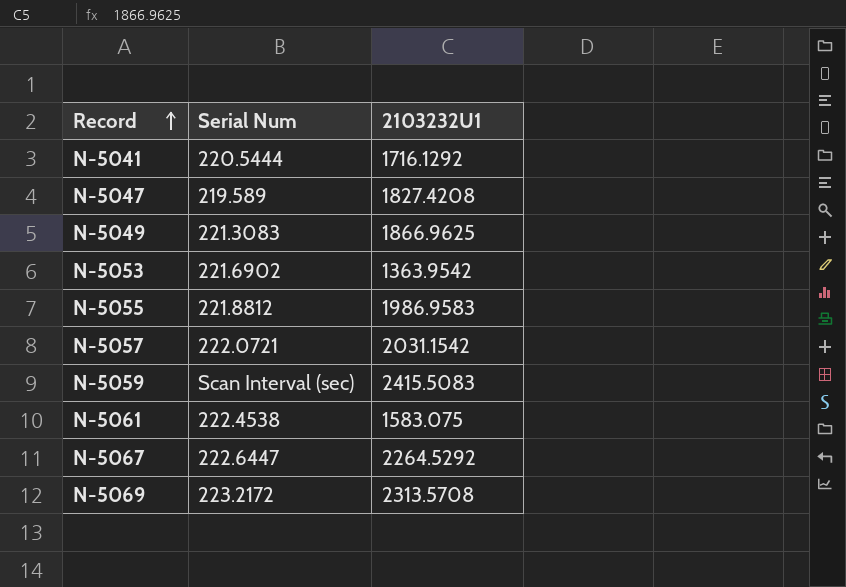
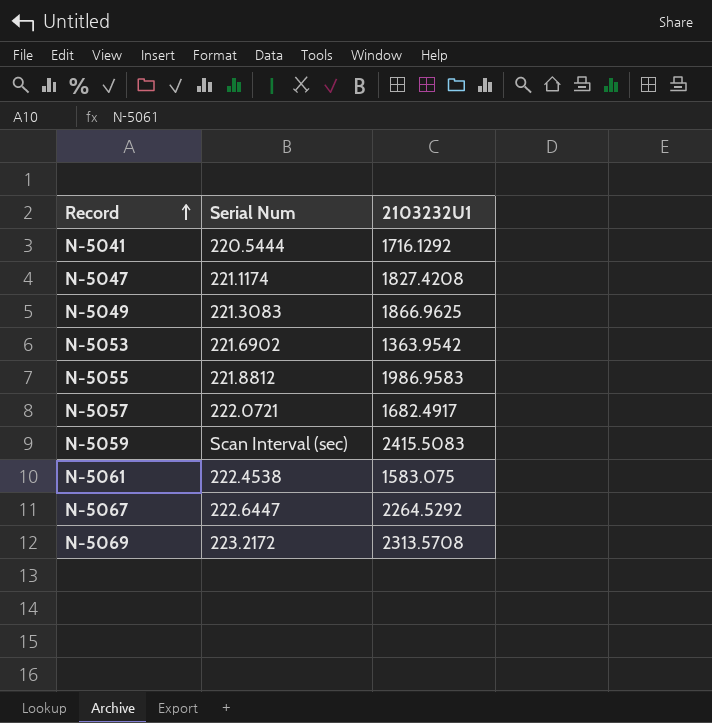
N-5047 | Serial Num: 219.589 -> 221.1174
N-5057 | 2103232U1: 2031.1542 -> 1682.4917

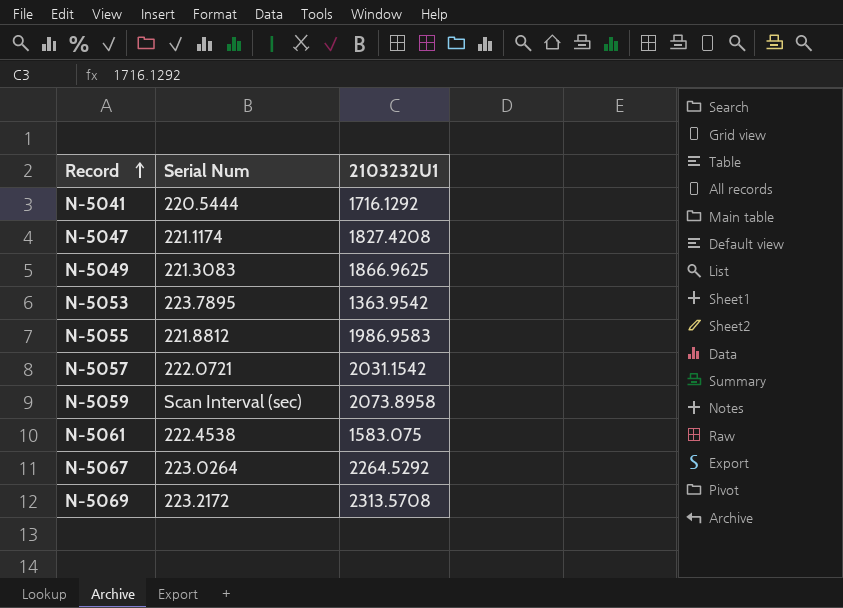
N-5053 | Serial Num: 221.6902 -> 223.7895
N-5057 | 2103232U1: 1682.4917 -> 2031.1542
N-5059 | 2103232U1: 2415.5083 -> 2073.8958
N-5067 | Serial Num: 222.6447 -> 223.0264

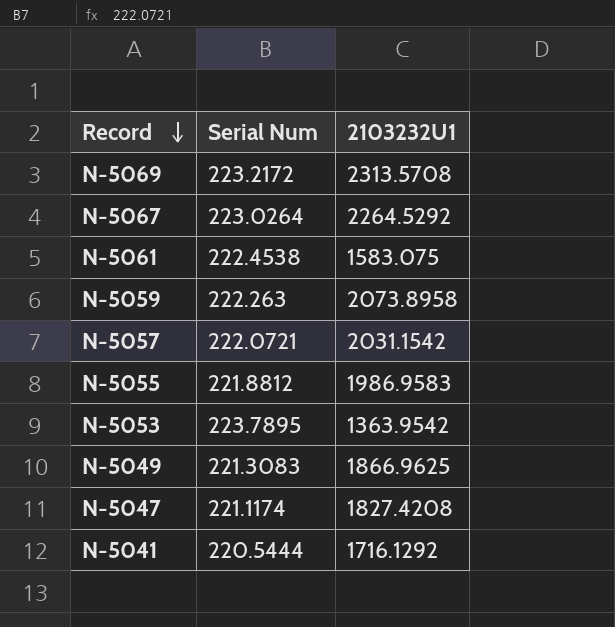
row order: Record ascending -> Record descending
N-5059 | Serial Num: Scan Interval (sec) -> 222.263

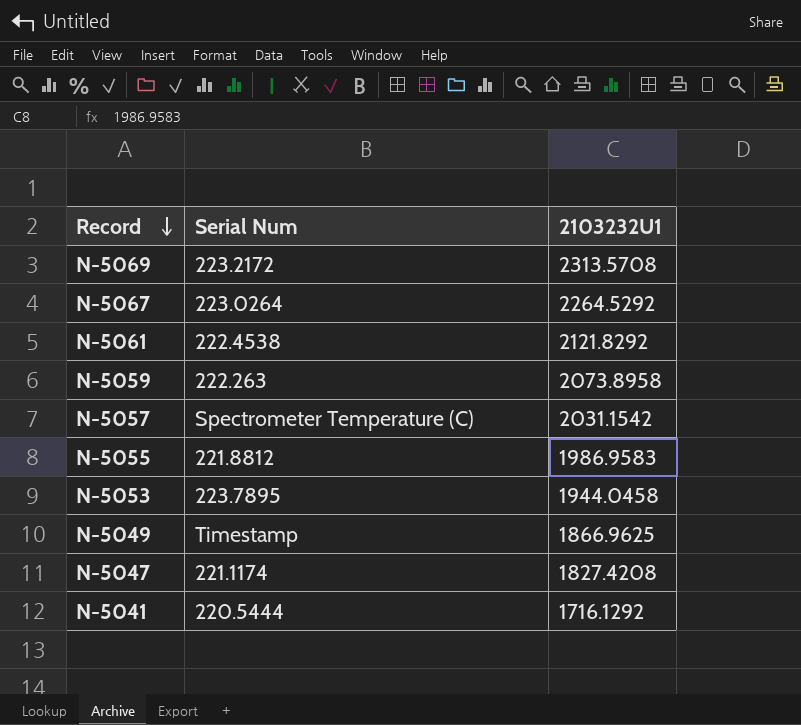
N-5061 | 2103232U1: 1583.075 -> 2121.8292
N-5057 | Serial Num: 222.0721 -> Spectrometer Temperature (C)
N-5053 | 2103232U1: 1363.9542 -> 1944.0458
N-5049 | Serial Num: 221.3083 -> Timestamp

